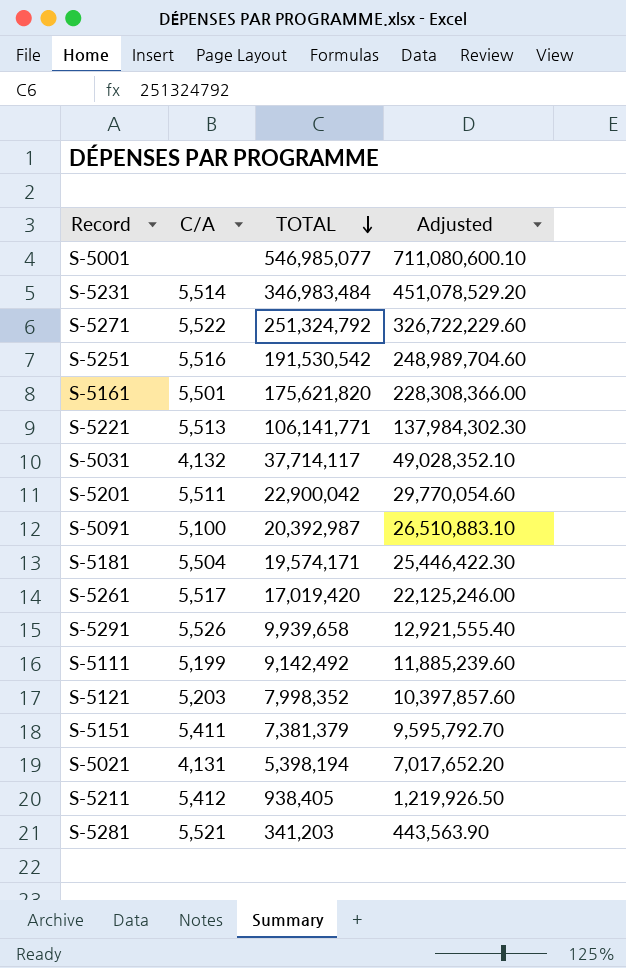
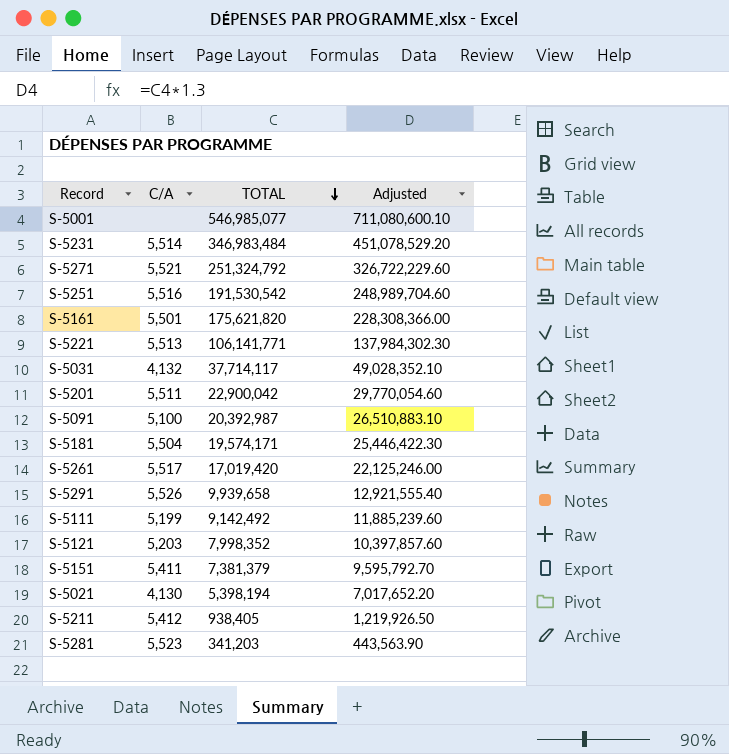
S-5271 | C/A: 5,522 -> 5,521
S-5021 | C/A: 4,131 -> 4,130
S-5281 | C/A: 5,521 -> 5,523

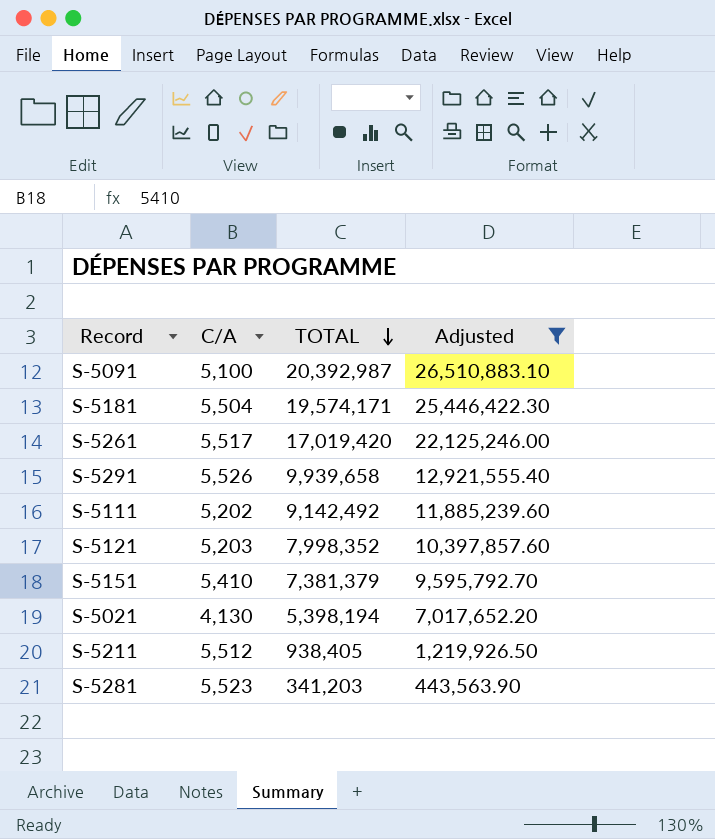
filter: none -> Adjusted <= 26,510,883.10
S-5111 | C/A: 5,199 -> 5,202
S-5151 | C/A: 5,411 -> 5,410
S-5211 | C/A: 5,412 -> 5,512

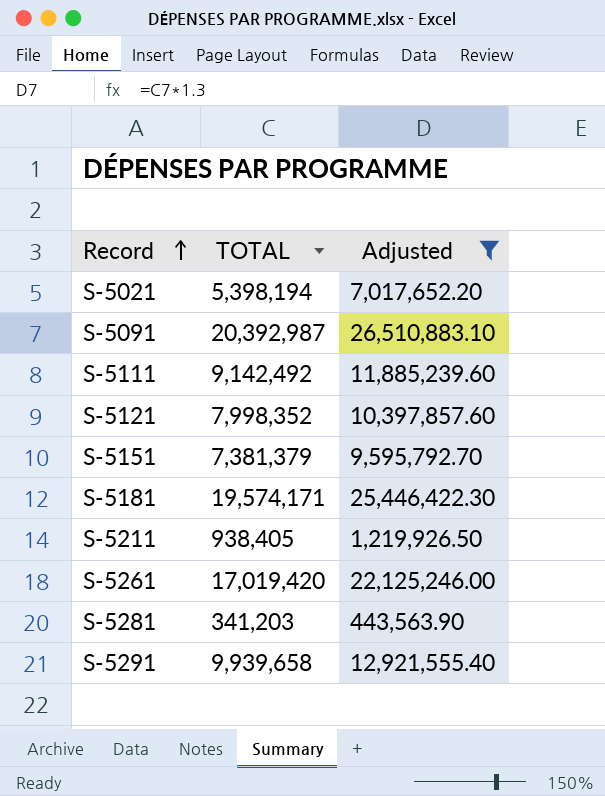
row order: TOTAL descending -> Record ascending
column C/A | position: 2 -> none

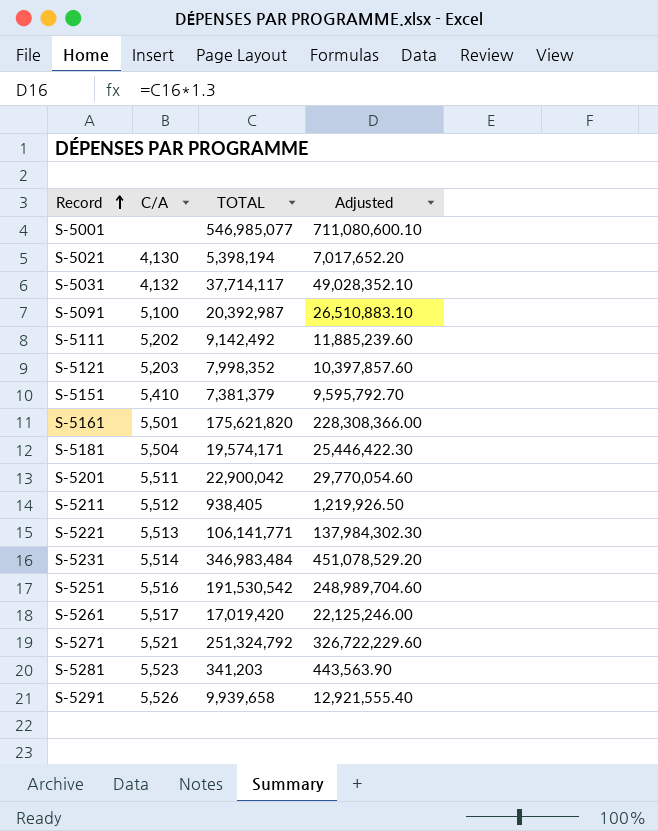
filter: Adjusted <= 26,510,883.10 -> none
column C/A | position: none -> 2

